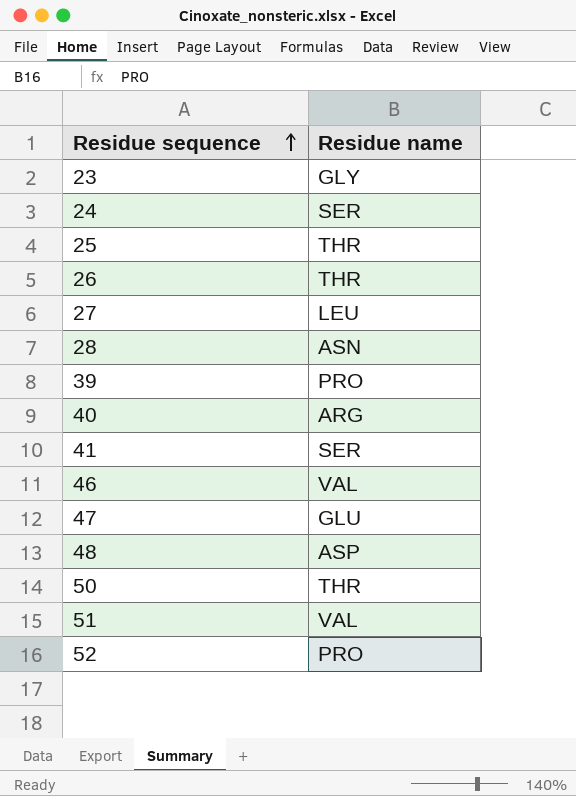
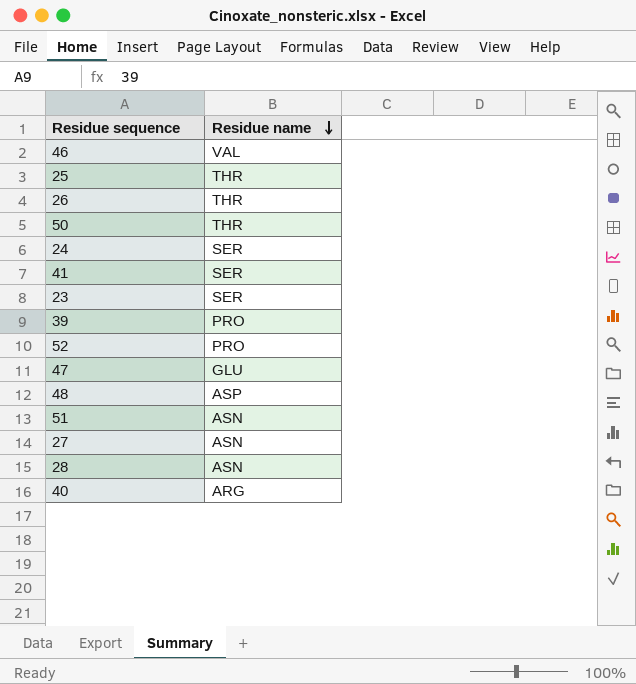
row order: Residue sequence ascending -> Residue name descending
23 | Residue name: GLY -> SER
51 | Residue name: VAL -> ASN
27 | Residue name: LEU -> ASN

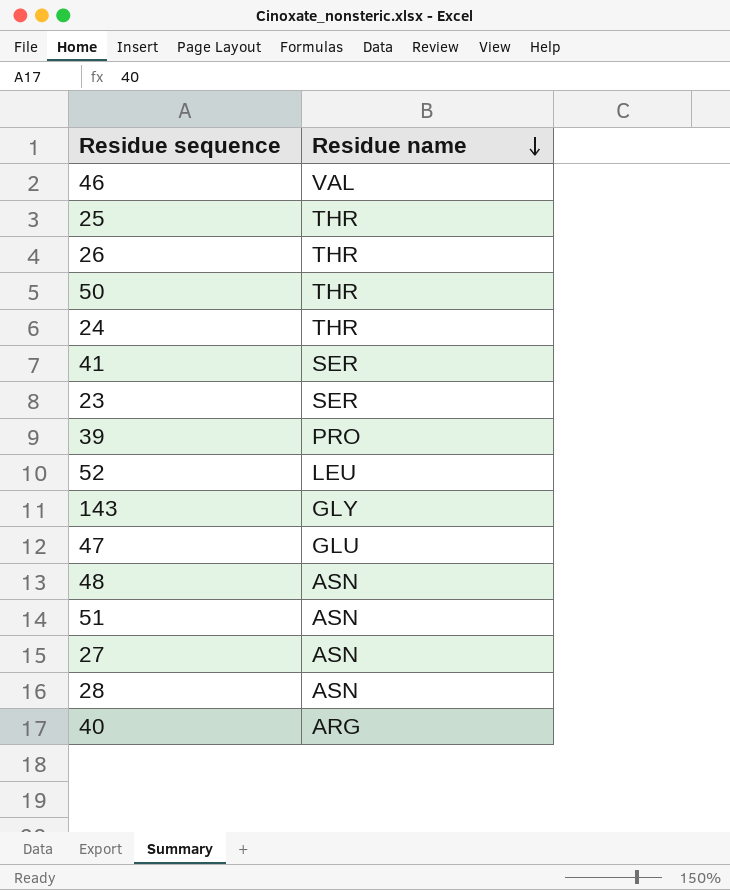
24 | Residue name: SER -> THR
52 | Residue name: PRO -> LEU
row 143: none -> GLY
48 | Residue name: ASP -> ASN

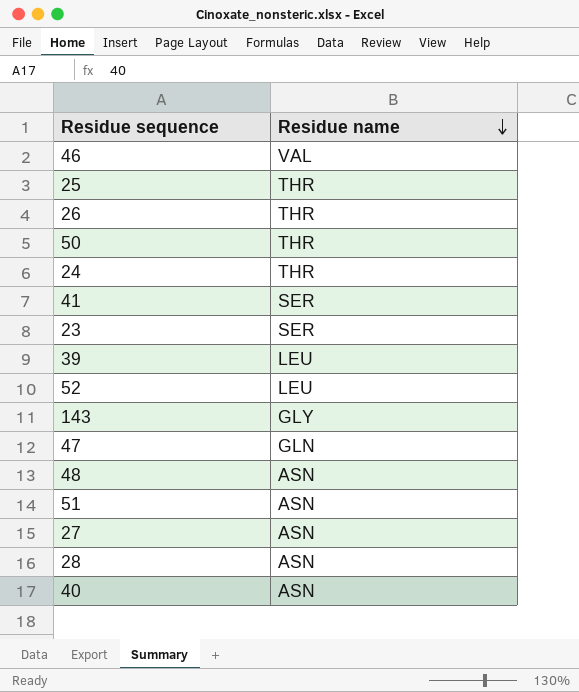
39 | Residue name: PRO -> LEU
47 | Residue name: GLU -> GLN
40 | Residue name: ARG -> ASN

